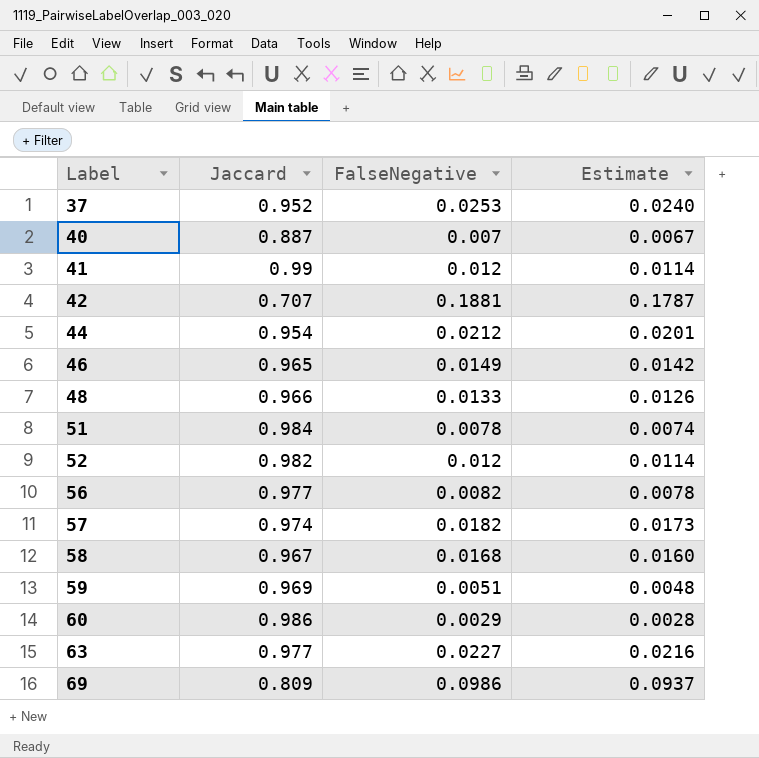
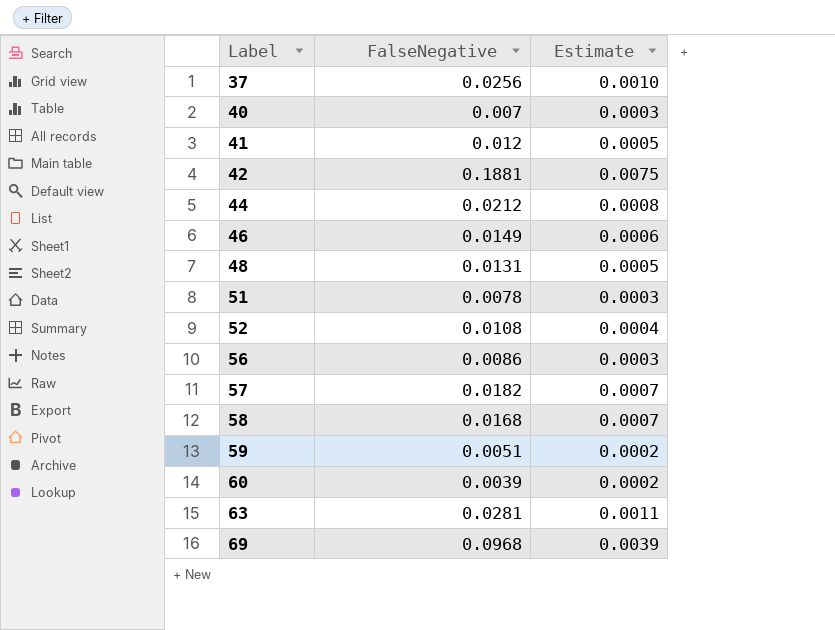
column Jaccard | position: 2 -> none
column Estimate | formula: [FalseNegative] * 0.95 -> [FalseNegative] * 0.04
37 | FalseNegative: 0.0253 -> 0.0256
48 | FalseNegative: 0.0133 -> 0.0131
52 | FalseNegative: 0.012 -> 0.0108
56 | FalseNegative: 0.0082 -> 0.0086
60 | FalseNegative: 0.0029 -> 0.0039
63 | FalseNegative: 0.0227 -> 0.0281
69 | FalseNegative: 0.0986 -> 0.0968

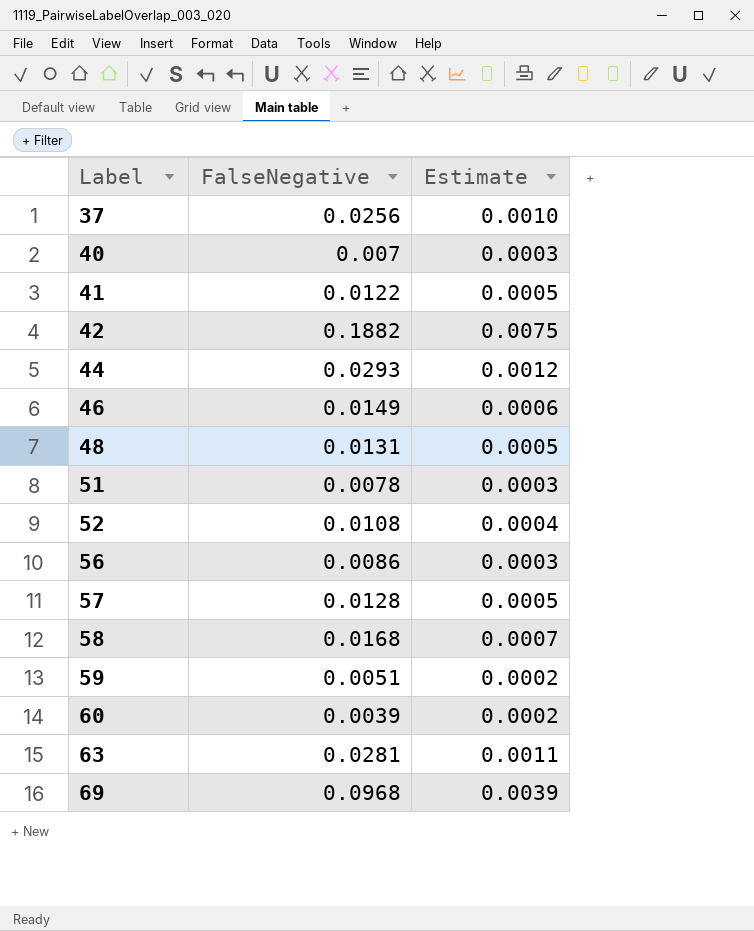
41 | FalseNegative: 0.012 -> 0.0122
42 | FalseNegative: 0.1881 -> 0.1882
44 | FalseNegative: 0.0212 -> 0.0293
44 | Estimate: 0.0008 -> 0.0012
57 | FalseNegative: 0.0182 -> 0.0128
57 | Estimate: 0.0007 -> 0.0005

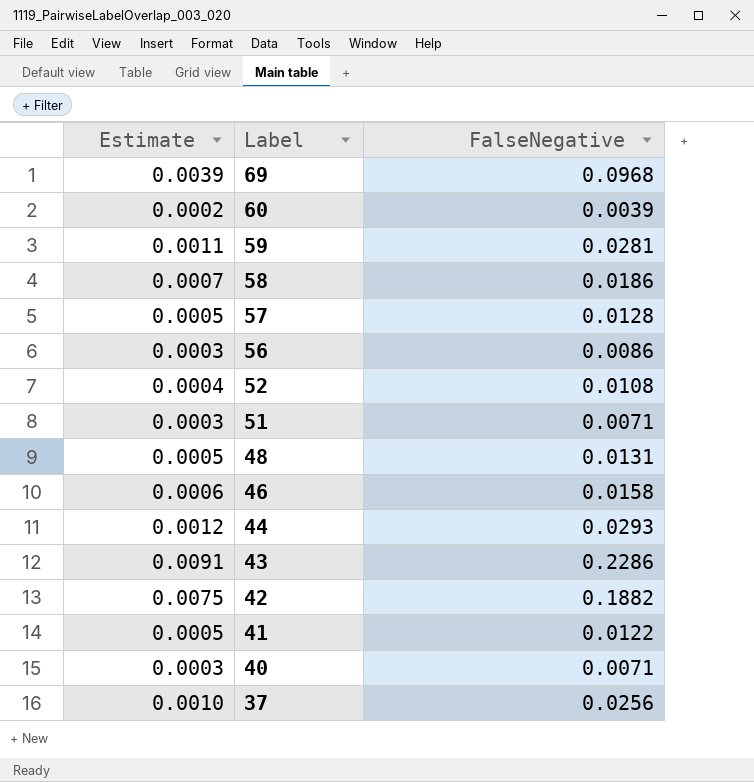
row order: Label ascending -> Label descending
column Estimate | position: 3 -> 1
row 63: 0.0281 | 0.0011 -> none
59 | Estimate: 0.0002 -> 0.0011
59 | FalseNegative: 0.0051 -> 0.0281
58 | FalseNegative: 0.0168 -> 0.0186
51 | FalseNegative: 0.0078 -> 0.0071
46 | FalseNegative: 0.0149 -> 0.0158
row 43: none -> 0.0091 | 0.2286
40 | FalseNegative: 0.007 -> 0.0071

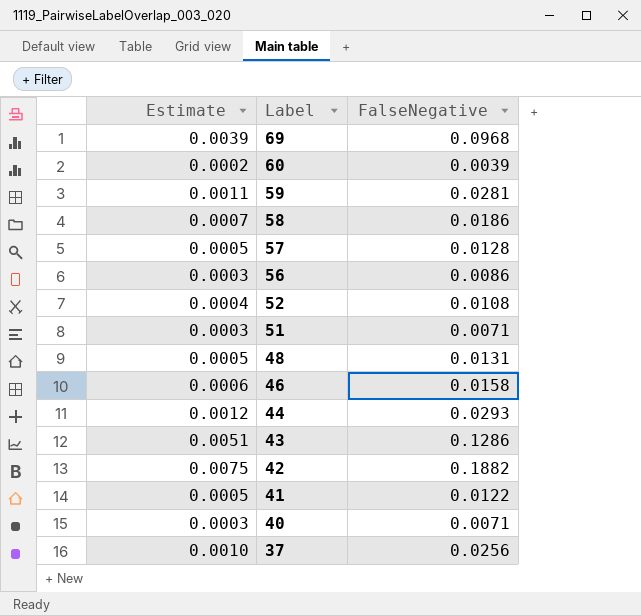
43 | Estimate: 0.0091 -> 0.0051
43 | FalseNegative: 0.2286 -> 0.1286

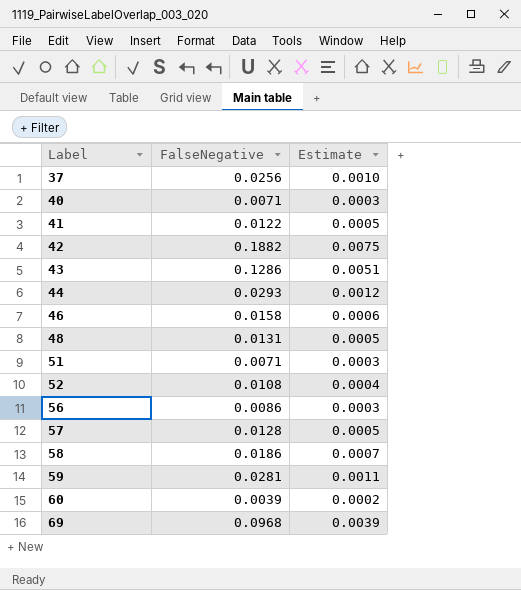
row order: Label descending -> Label ascending
column Estimate | position: 1 -> 3

